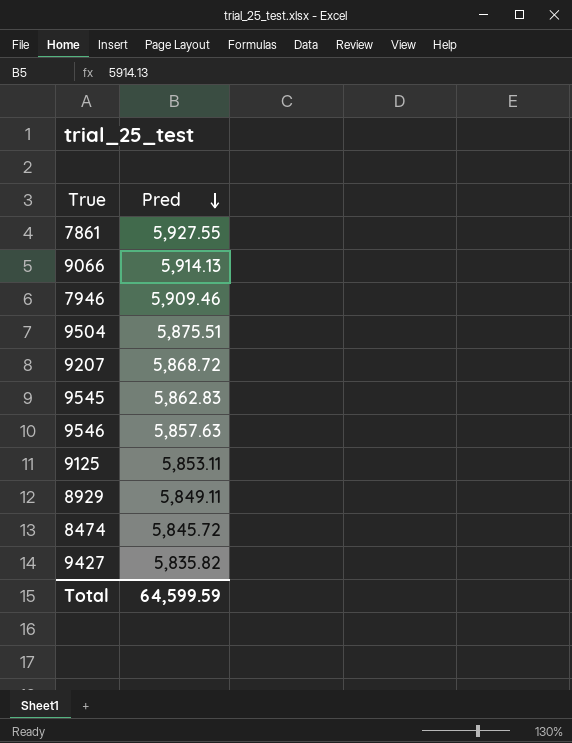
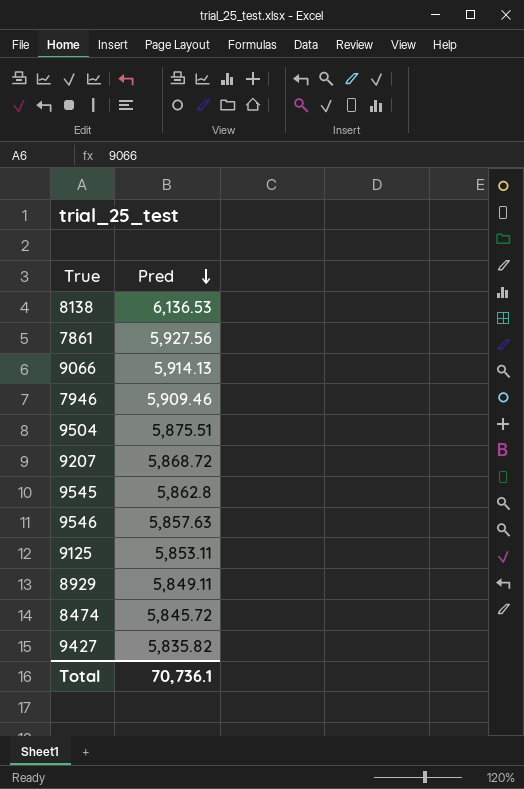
row 8138: none -> 6,136.53
7861 | Pred: 5,927.55 -> 5,927.56
9545 | Pred: 5,862.83 -> 5,862.8
Total | Pred: 64,599.59 -> 70,736.1

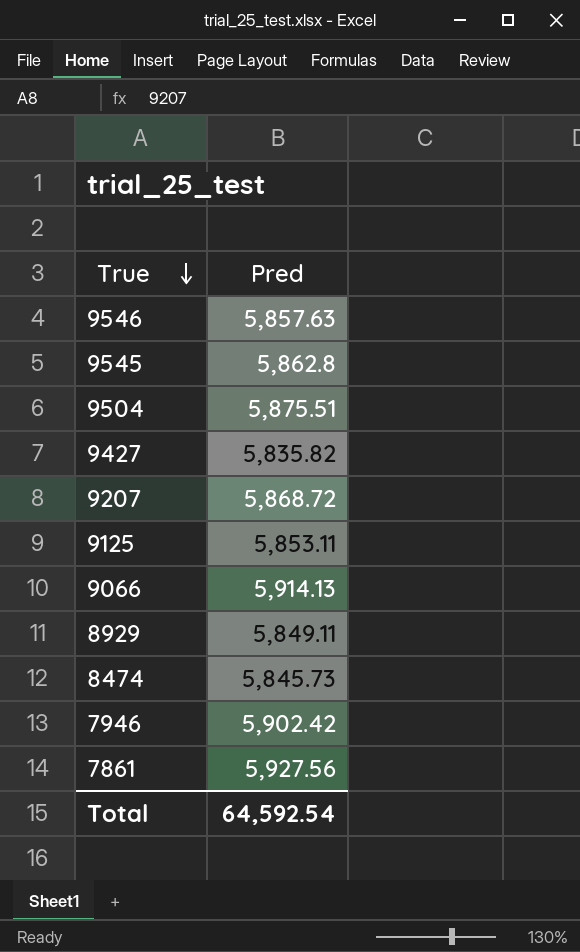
row order: Pred descending -> True descending
row 8138: 6,136.53 -> none
8474 | Pred: 5,845.72 -> 5,845.73
7946 | Pred: 5,909.46 -> 5,902.42
Total | Pred: 70,736.1 -> 64,592.54

